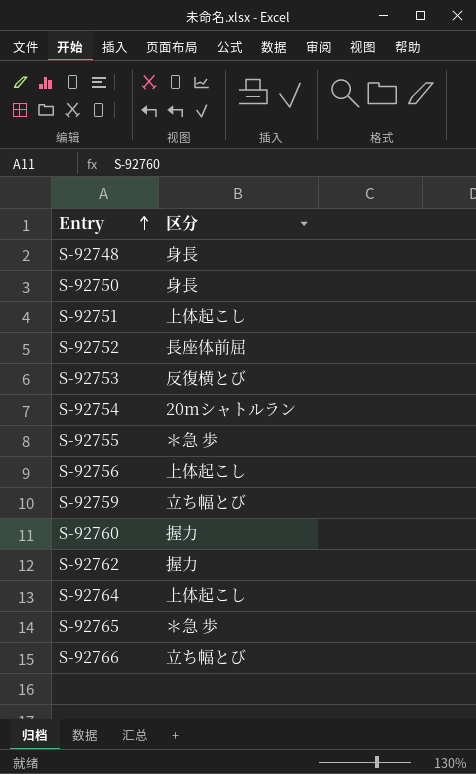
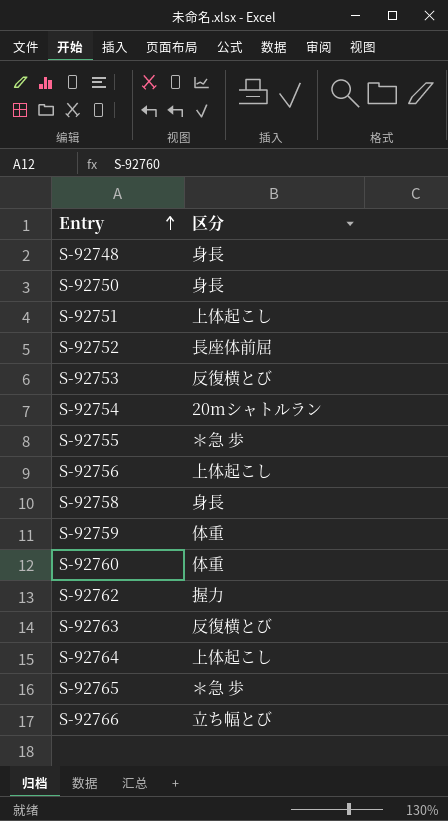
row S-92758: none -> 身長
S-92759 | 区分: 立ち幅とび -> 体重
S-92760 | 区分: 握力 -> 体重
row S-92763: none -> 反復横とび

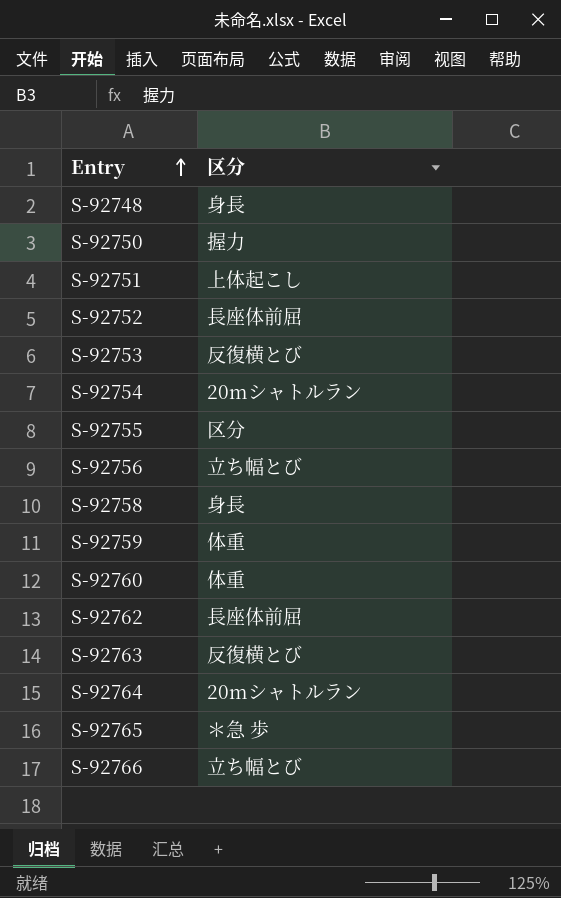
S-92750 | 区分: 身長 -> 握力
S-92755 | 区分: ＊急 歩 -> 区分
S-92756 | 区分: 上体起こし -> 立ち幅とび
S-92762 | 区分: 握力 -> 長座体前屈
S-92764 | 区分: 上体起こし -> 20mシャトルラン

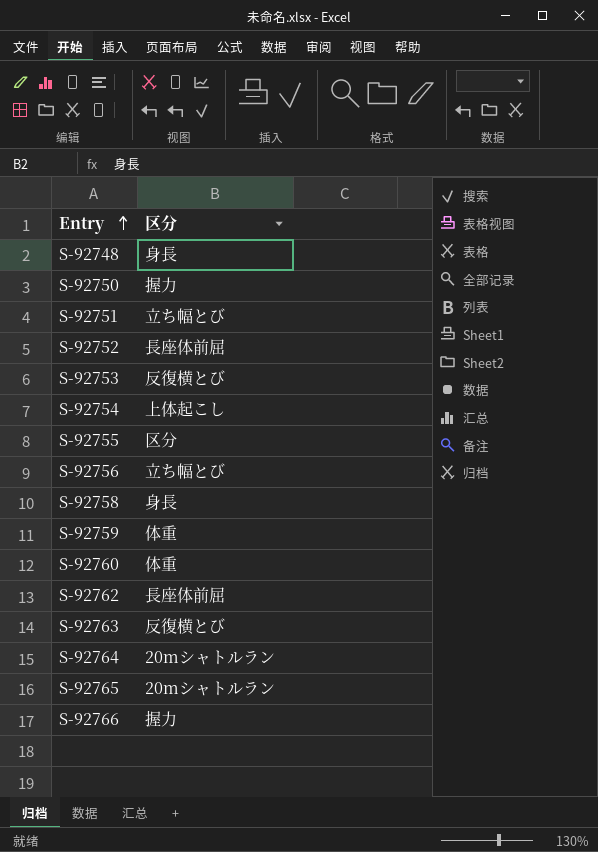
S-92751 | 区分: 上体起こし -> 立ち幅とび
S-92754 | 区分: 20mシャトルラン -> 上体起こし
S-92765 | 区分: ＊急 歩 -> 20mシャトルラン
S-92766 | 区分: 立ち幅とび -> 握力

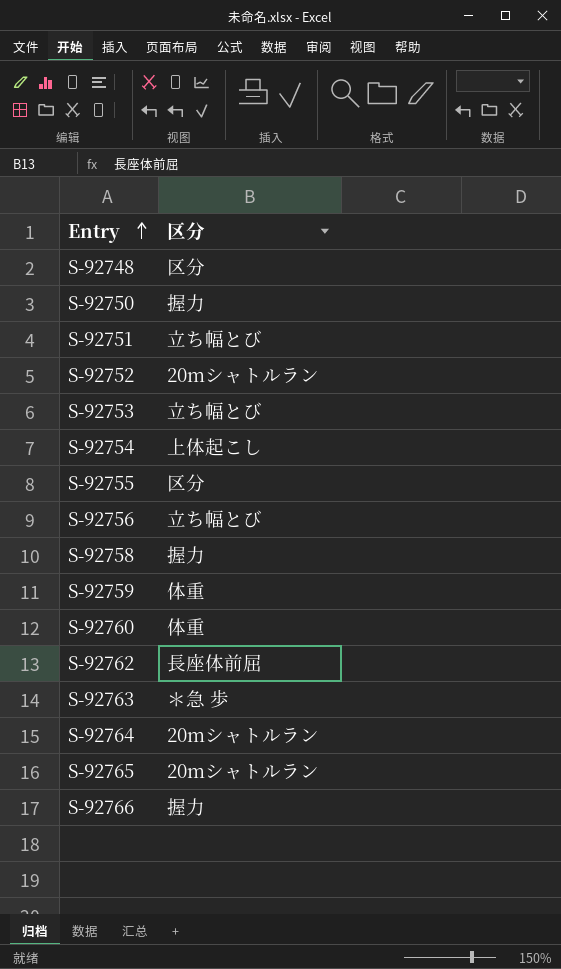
S-92748 | 区分: 身長 -> 区分
S-92752 | 区分: 長座体前屈 -> 20mシャトルラン
S-92753 | 区分: 反復横とび -> 立ち幅とび
S-92758 | 区分: 身長 -> 握力
S-92763 | 区分: 反復横とび -> ＊急 歩

